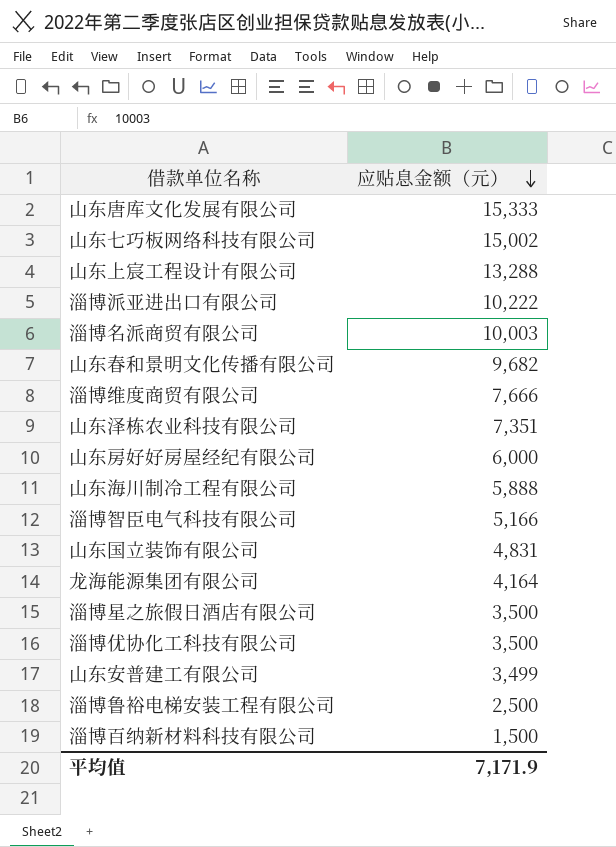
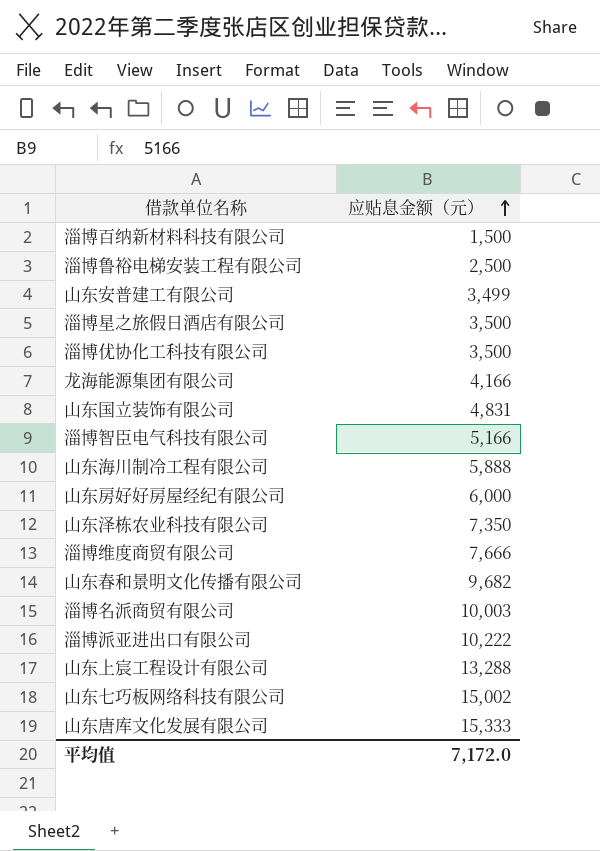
row order: 应贴息金额（元） descending -> 应贴息金额（元） ascending
龙海能源集团有限公司 | 应贴息金额（元）: 4,164 -> 4,166
山东泽栋农业科技有限公司 | 应贴息金额（元）: 7,351 -> 7,350
平均值 | 应贴息金额（元）: 7,171.9 -> 7,172.0

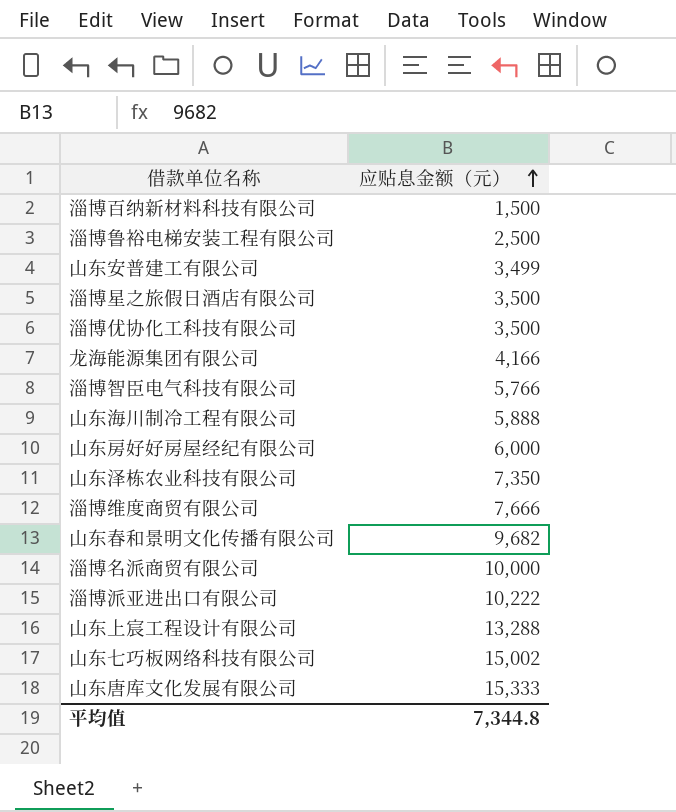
row 山东国立装饰有限公司: 4,831 -> none
淄博智臣电气科技有限公司 | 应贴息金额（元）: 5,166 -> 5,766
淄博名派商贸有限公司 | 应贴息金额（元）: 10,003 -> 10,000
平均值 | 应贴息金额（元）: 7,172.0 -> 7,344.8

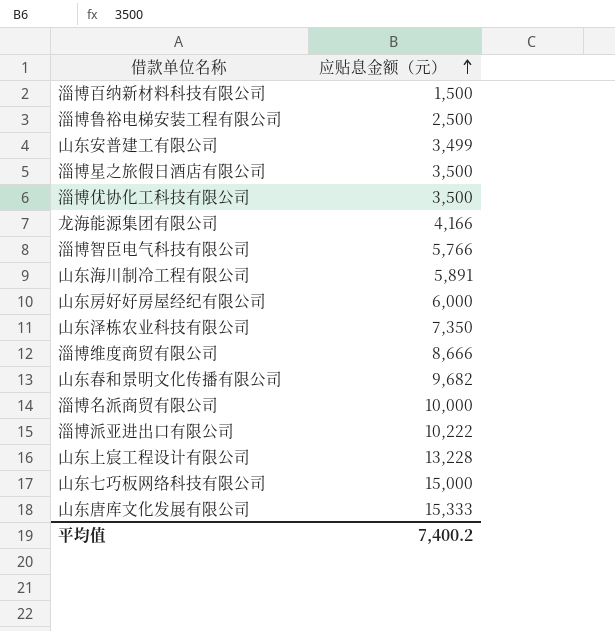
山东海川制冷工程有限公司 | 应贴息金额（元）: 5,888 -> 5,891
淄博维度商贸有限公司 | 应贴息金额（元）: 7,666 -> 8,666
山东上宸工程设计有限公司 | 应贴息金额（元）: 13,288 -> 13,228
山东七巧板网络科技有限公司 | 应贴息金额（元）: 15,002 -> 15,000
平均值 | 应贴息金额（元）: 7,344.8 -> 7,400.2

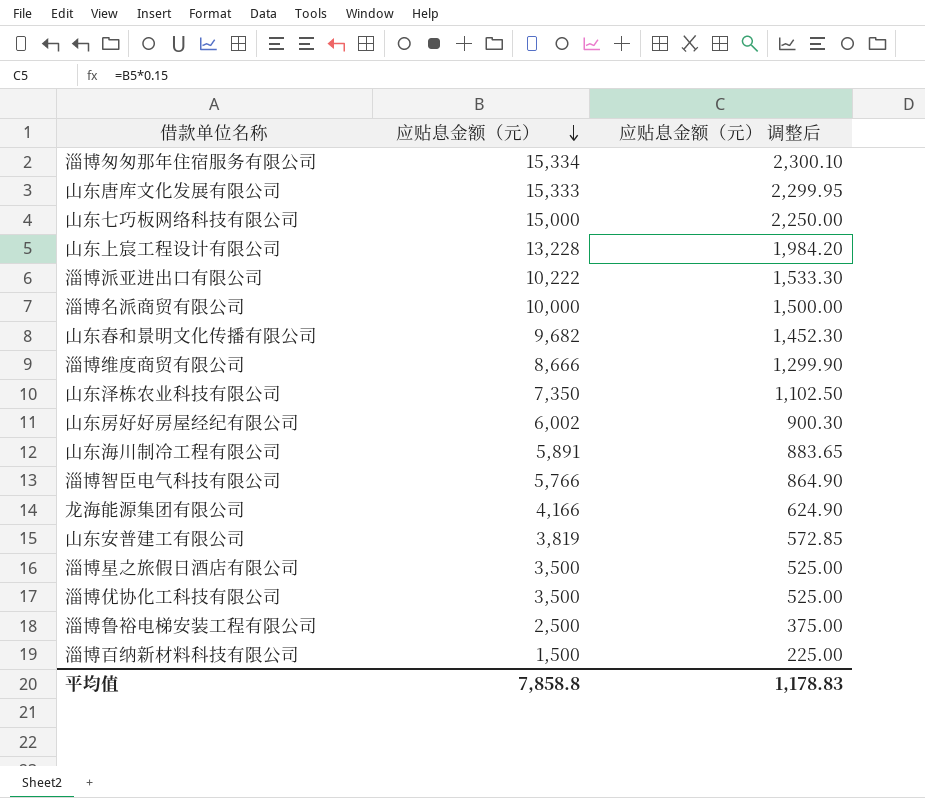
row order: 应贴息金额（元） ascending -> 应贴息金额（元） descending
column 应贴息金额（元） 调整后 | formula: none -> [应贴息金额（元）] * 0.15
row 淄博匆匆那年住宿服务有限公司: none -> 15,334 | 2,300.10
山东房好好房屋经纪有限公司 | 应贴息金额（元）: 6,000 -> 6,002
山东安普建工有限公司 | 应贴息金额（元）: 3,499 -> 3,819
平均值 | 应贴息金额（元）: 7,400.2 -> 7,858.8

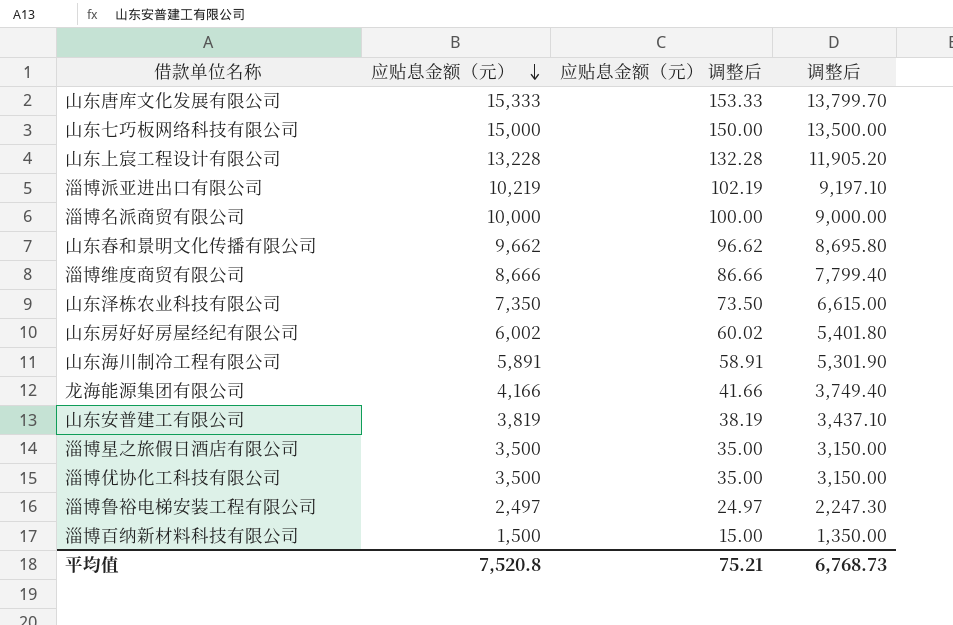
column 应贴息金额（元） 调整后 | formula: [应贴息金额（元）] * 0.15 -> [应贴息金额（元）] * 0.01
column 调整后 | formula: none -> [应贴息金额（元）] * 0.9
row 淄博匆匆那年住宿服务有限公司: 15,334 | 2,300.10 -> none
row 淄博智臣电气科技有限公司: 5,766 | 864.90 -> none
淄博派亚进出口有限公司 | 应贴息金额（元）: 10,222 -> 10,219
山东春和景明文化传播有限公司 | 应贴息金额（元）: 9,682 -> 9,662
淄博鲁裕电梯安装工程有限公司 | 应贴息金额（元）: 2,500 -> 2,497
平均值 | 应贴息金额（元）: 7,858.8 -> 7,520.8
平均值 | 应贴息金额（元） 调整后: 1,178.83 -> 75.21

